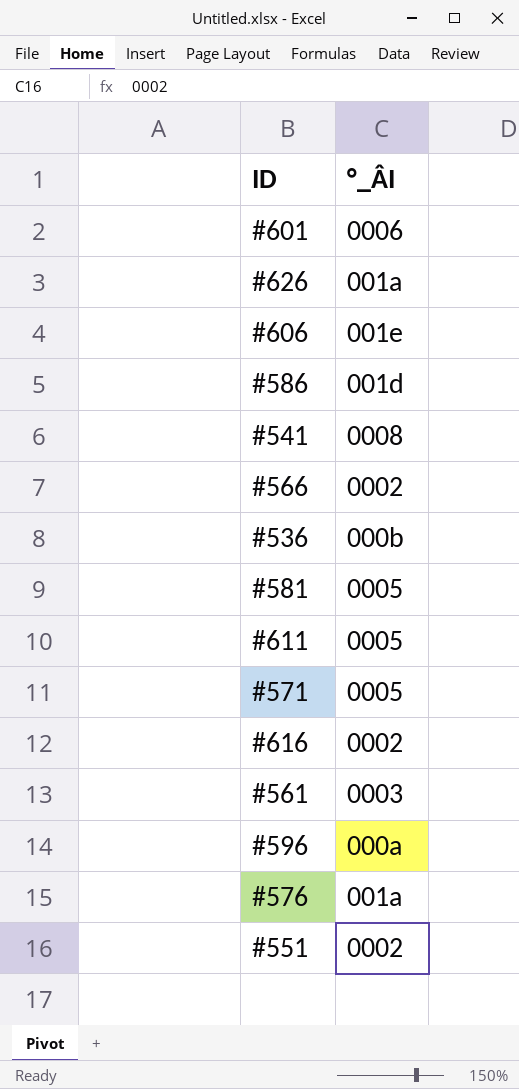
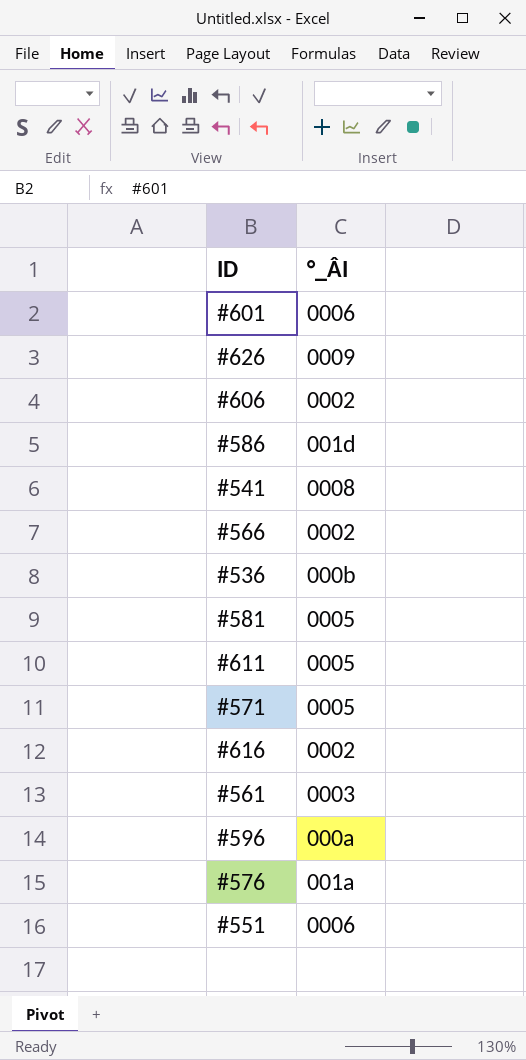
#626 | °_ÂI: 001a -> 0009
#606 | °_ÂI: 001e -> 0002
#551 | °_ÂI: 0002 -> 0006

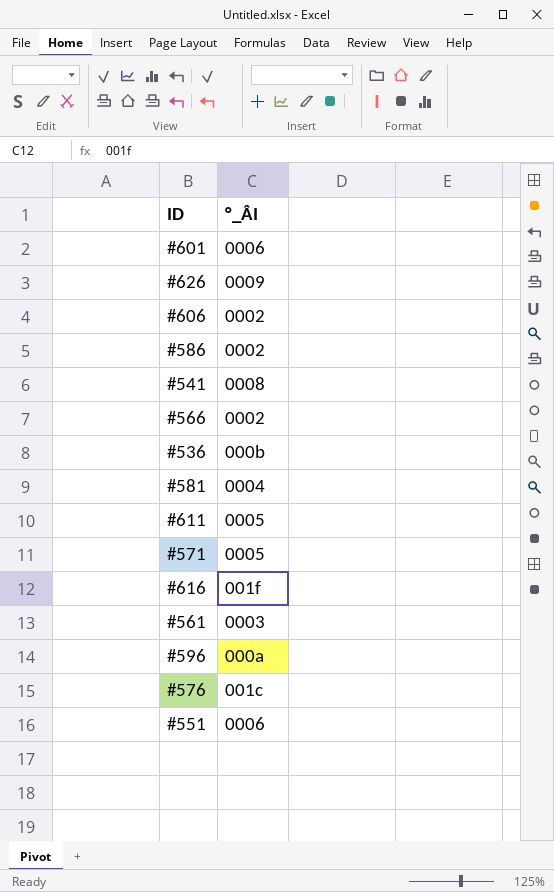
#586 | °_ÂI: 001d -> 0002
#581 | °_ÂI: 0005 -> 0004
#616 | °_ÂI: 0002 -> 001f
#576 | °_ÂI: 001a -> 001c

